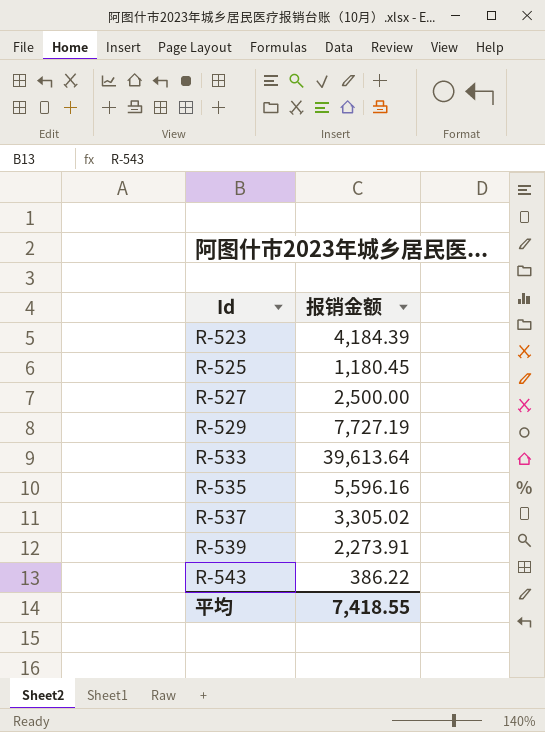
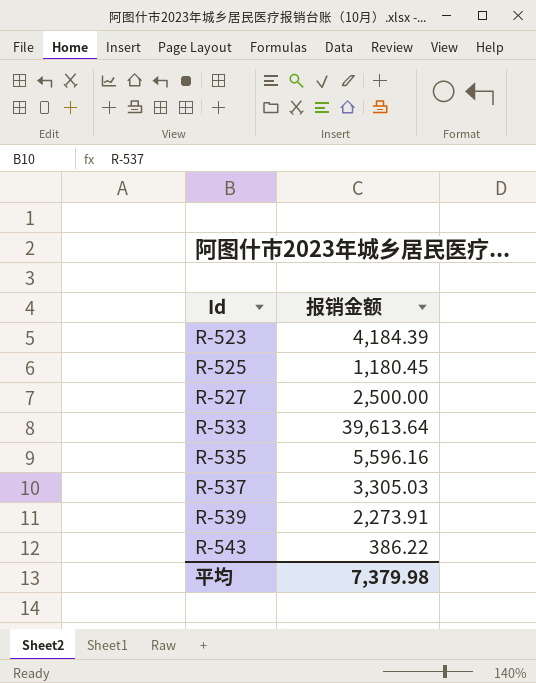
row R-529: 7,727.19 -> none
R-537 | 报销金额: 3,305.02 -> 3,305.03
平均 | 报销金额: 7,418.55 -> 7,379.98

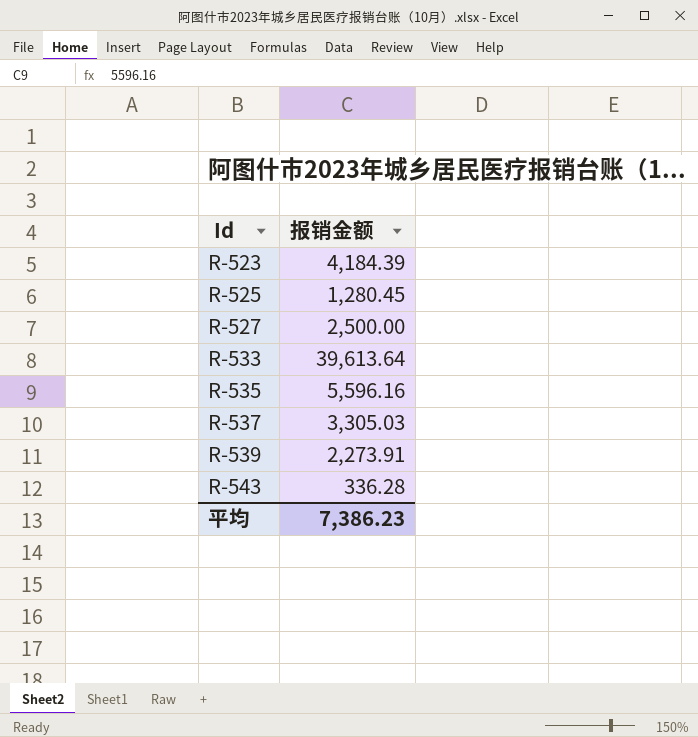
R-525 | 报销金额: 1,180.45 -> 1,280.45
R-543 | 报销金额: 386.22 -> 336.28
平均 | 报销金额: 7,379.98 -> 7,386.23

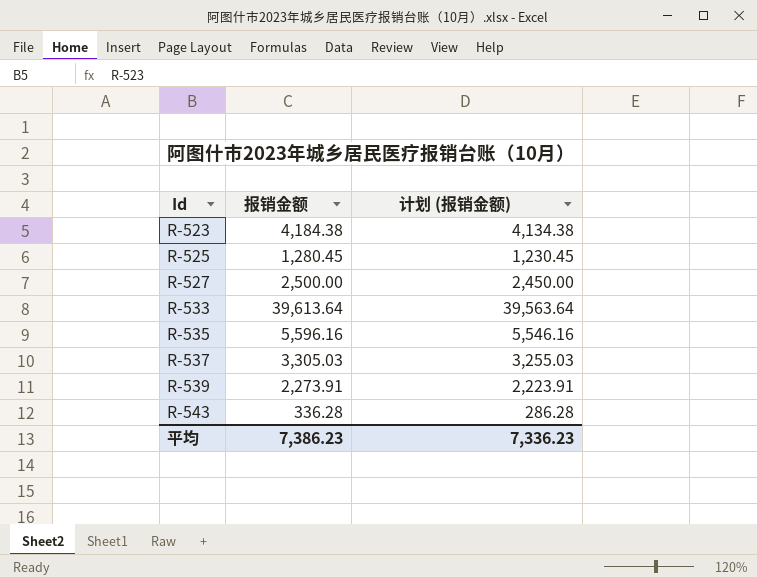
column 计划 (报销金额) | formula: none -> [报销金额] - 50
R-523 | 报销金额: 4,184.39 -> 4,184.38

